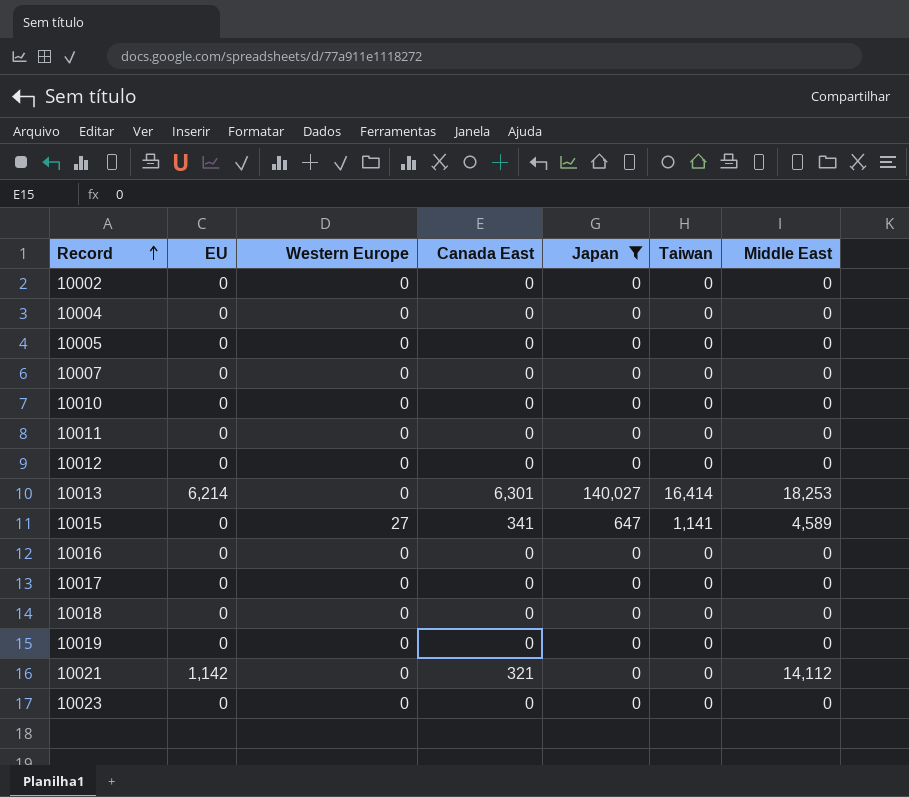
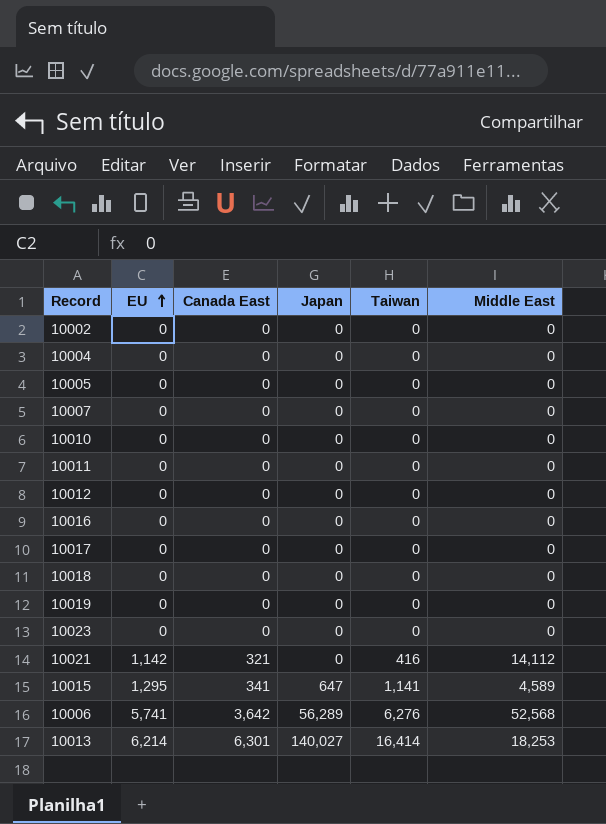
filter: Japan != 56,289 -> none
row order: Record ascending -> EU ascending
column Western Europe | position: 3 -> none
10021 | Taiwan: 0 -> 416
10015 | EU: 0 -> 1,295

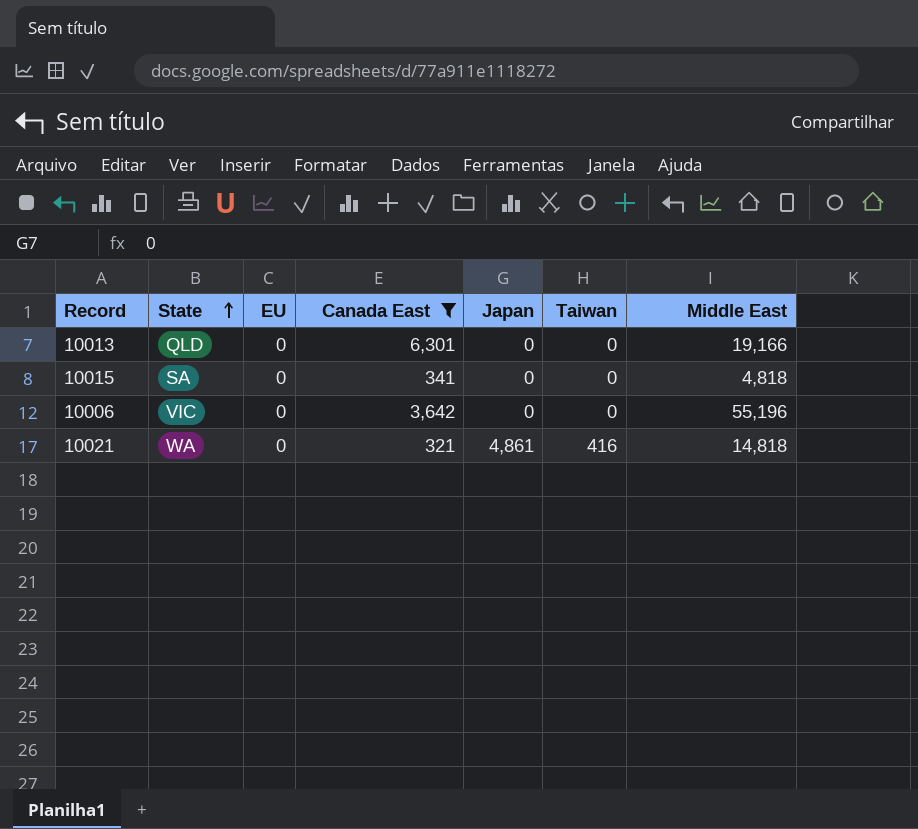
filter: none -> Canada East != 0
row order: EU ascending -> State ascending
column State | position: none -> 2
10013 | EU: 6,214 -> 0
10013 | Japan: 140,027 -> 0
10013 | Taiwan: 16,414 -> 0
10013 | Middle East: 18,253 -> 19,166
10015 | EU: 1,295 -> 0
10015 | Japan: 647 -> 0
10015 | Taiwan: 1,141 -> 0
10015 | Middle East: 4,589 -> 4,818
10006 | EU: 5,741 -> 0
10006 | Japan: 56,289 -> 0
10006 | Taiwan: 6,276 -> 0
10006 | Middle East: 52,568 -> 55,196
10021 | EU: 1,142 -> 0
10021 | Japan: 0 -> 4,861
10021 | Middle East: 14,112 -> 14,818

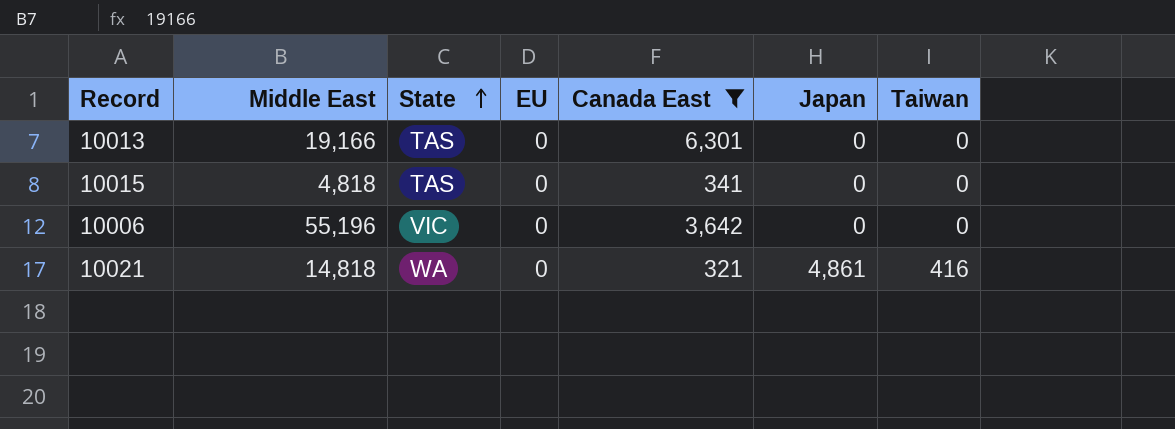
column Middle East | position: 7 -> 2
10013 | State: QLD -> TAS
10015 | State: SA -> TAS

